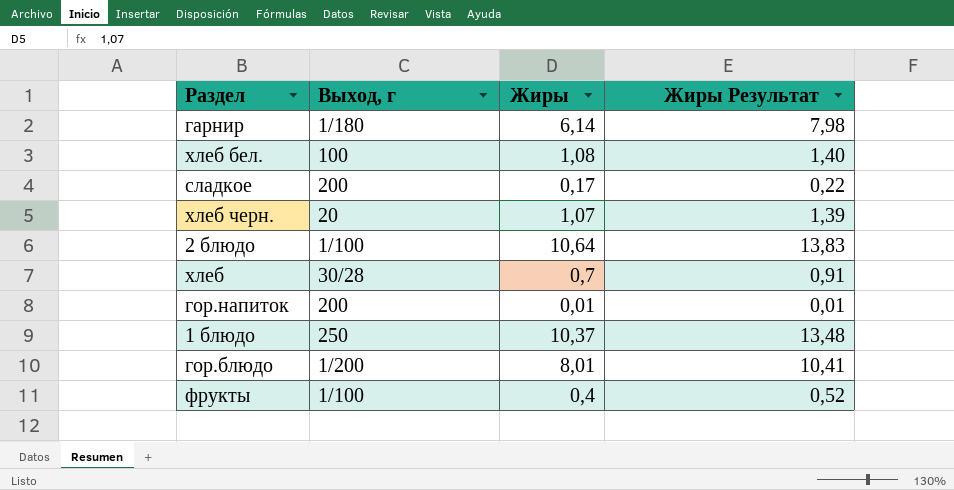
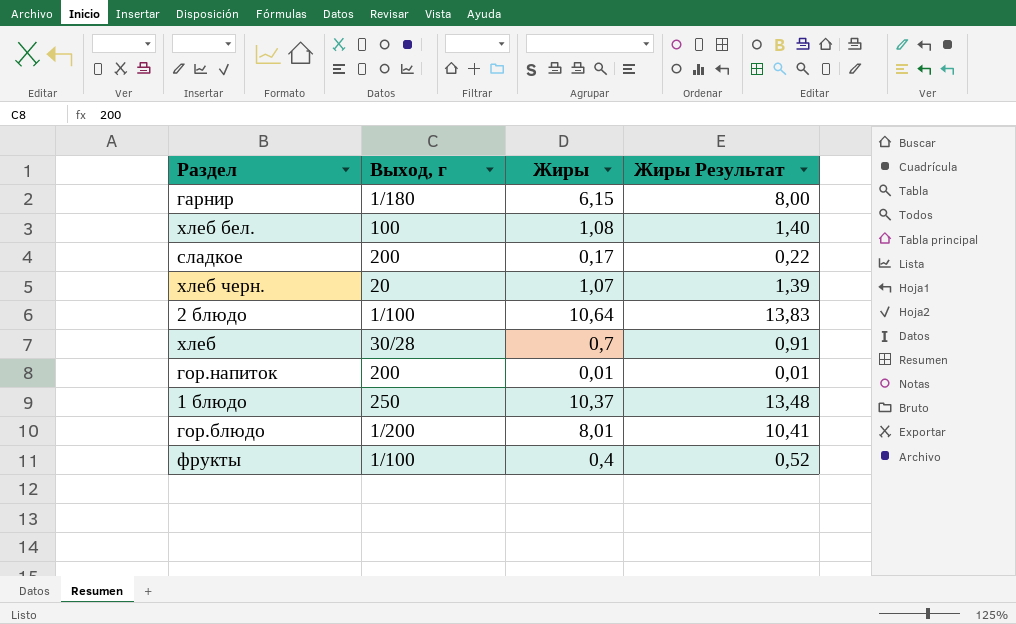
гарнир | Жиры: 6,14 -> 6,15
гарнир | Жиры Результат: 7,98 -> 8,00

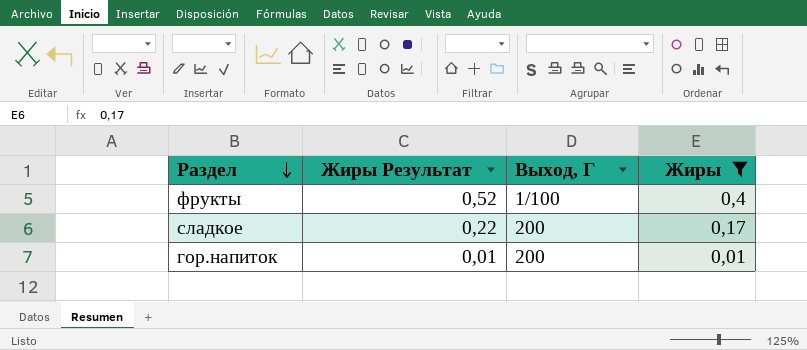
filter: none -> Жиры <= 0,4
row order: none -> Раздел descending
column Жиры Результат | position: 4 -> 2
column name: Выход, г -> Выход, Г

